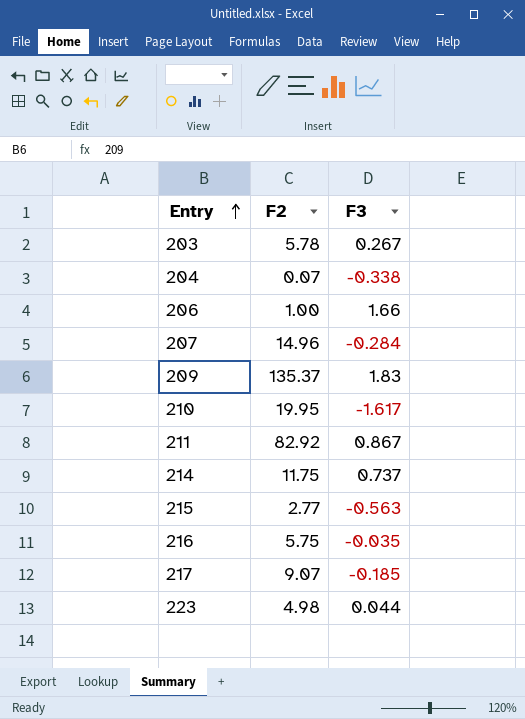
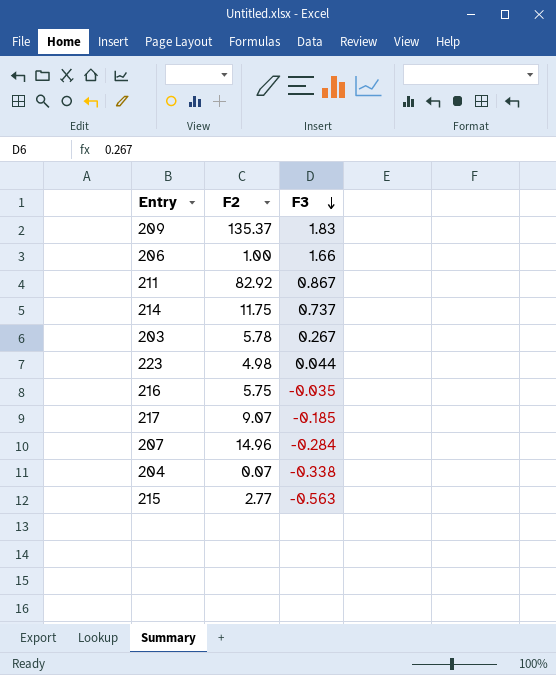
row order: Entry ascending -> F3 descending
row 210: 19.95 | -1.617 -> none

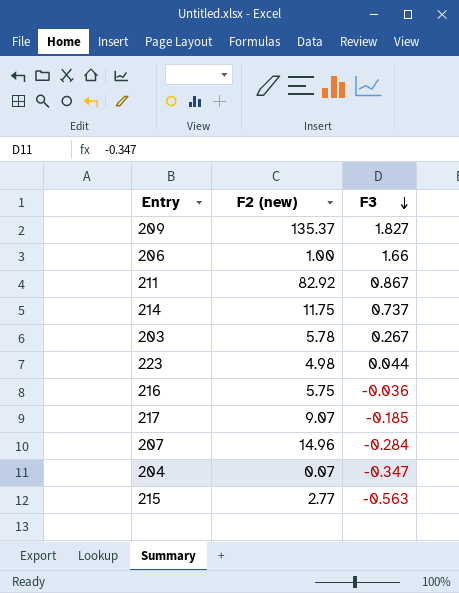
column name: F2 -> F2 (new)
209 | F3: 1.83 -> 1.827
216 | F3: -0.035 -> -0.036
204 | F3: -0.338 -> -0.347

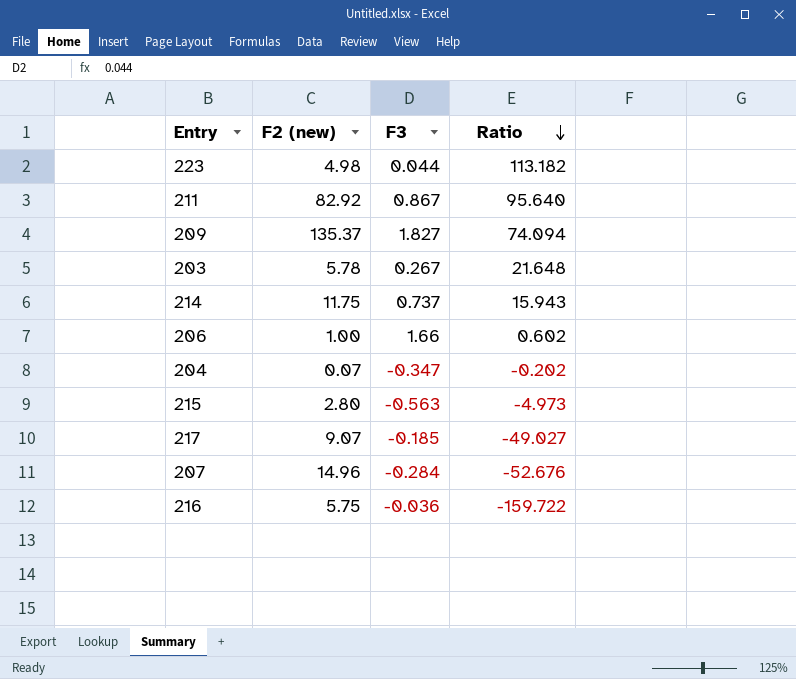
row order: F3 descending -> Ratio descending
column Ratio | formula: none -> [F2 (new)] / [F3]
215 | F2 (new): 2.77 -> 2.80

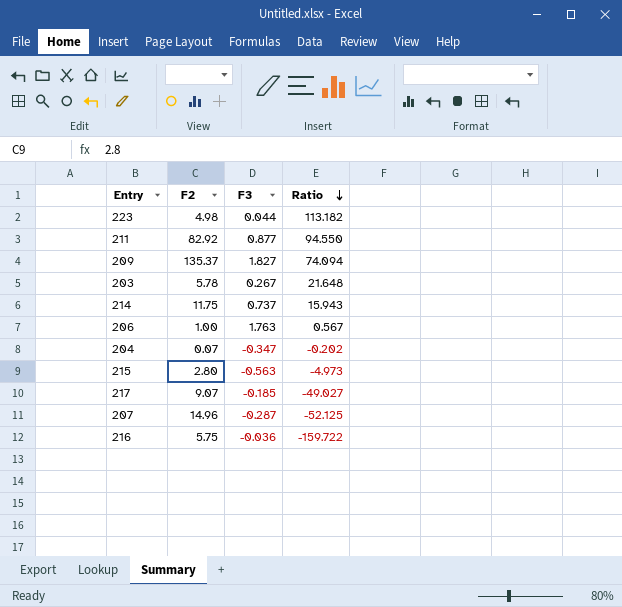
column name: F2 (new) -> F2
211 | F3: 0.867 -> 0.877
211 | Ratio: 95.640 -> 94.550
206 | F3: 1.66 -> 1.763
206 | Ratio: 0.602 -> 0.567
207 | F3: -0.284 -> -0.287
207 | Ratio: -52.676 -> -52.125

